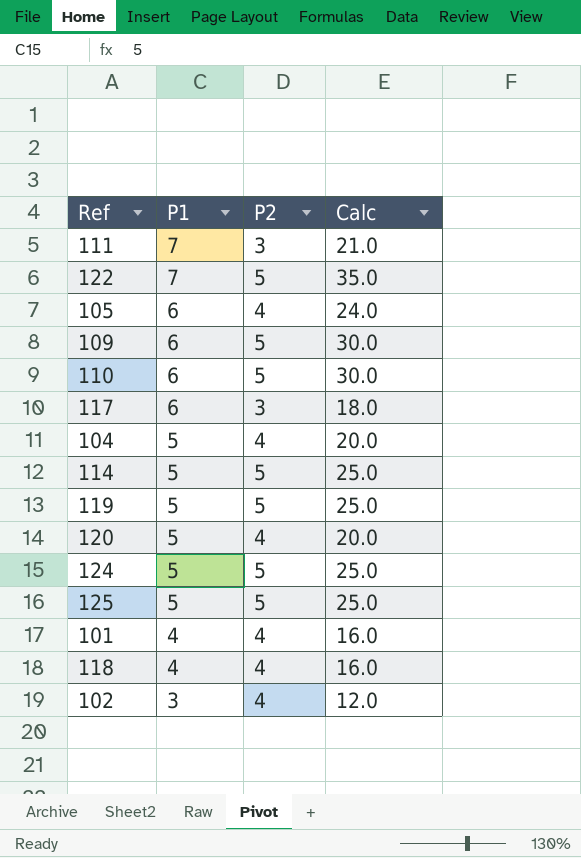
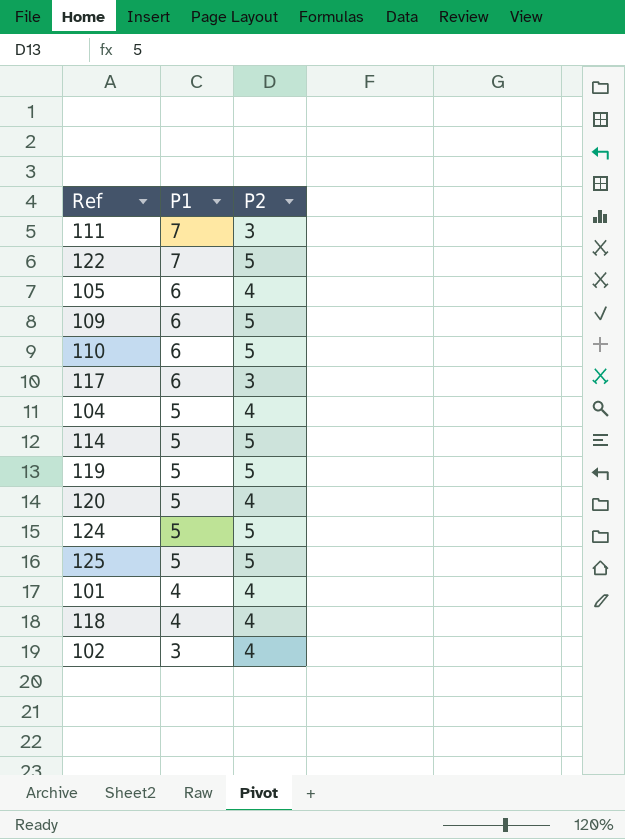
column Calc | formula: [P1] * [P2] -> none

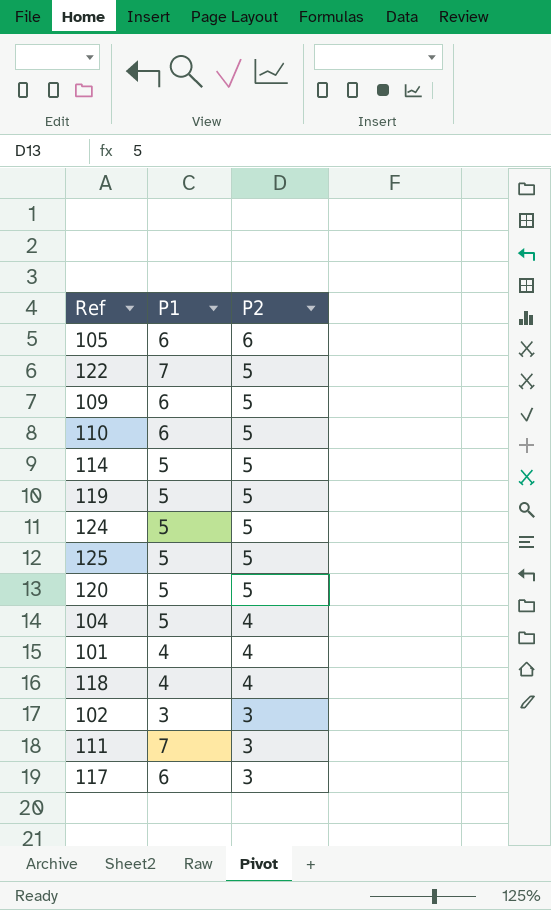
row order: P1 descending -> P2 descending
105 | P2: 4 -> 6
120 | P2: 4 -> 5
102 | P2: 4 -> 3

